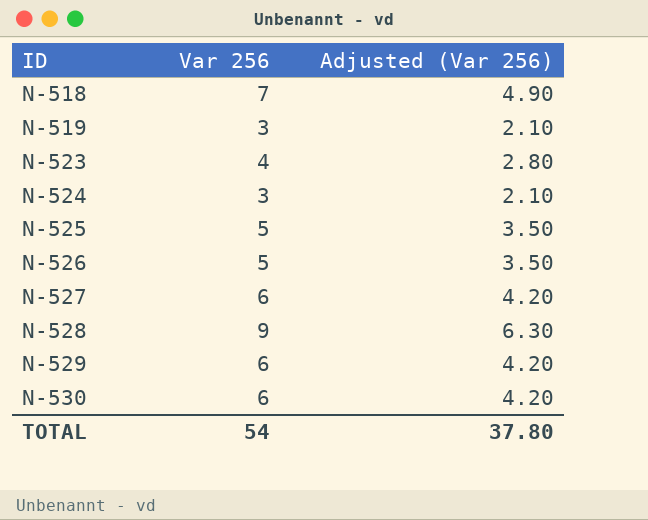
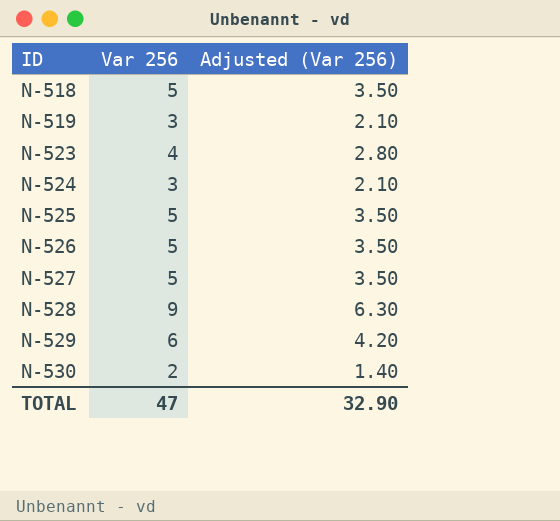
N-518 | Var 256: 7 -> 5
N-518 | Adjusted (Var 256): 4.90 -> 3.50
N-527 | Var 256: 6 -> 5
N-527 | Adjusted (Var 256): 4.20 -> 3.50
N-530 | Var 256: 6 -> 2
N-530 | Adjusted (Var 256): 4.20 -> 1.40
TOTAL | Var 256: 54 -> 47
TOTAL | Adjusted (Var 256): 37.80 -> 32.90

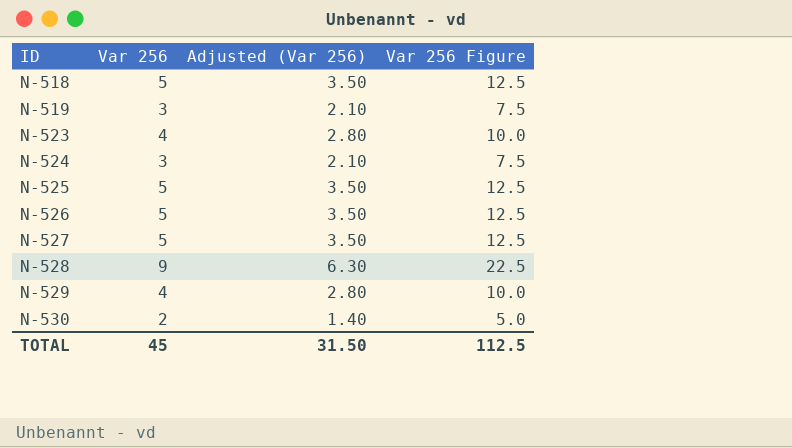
column Var 256 Figure | formula: none -> [Var 256] * 2.5
N-529 | Var 256: 6 -> 4
N-529 | Adjusted (Var 256): 4.20 -> 2.80
TOTAL | Var 256: 47 -> 45
TOTAL | Adjusted (Var 256): 32.90 -> 31.50

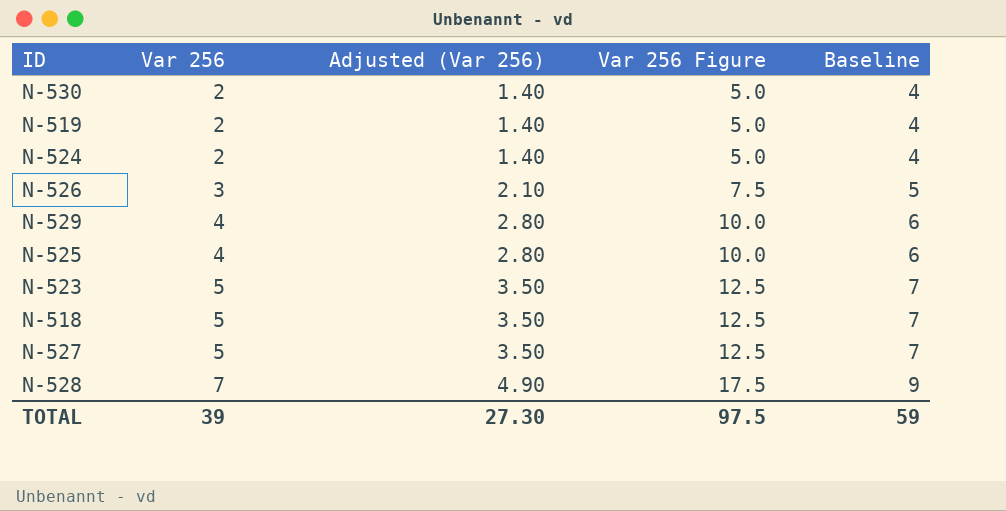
row order: ID ascending -> Var 256 ascending
column Baseline | formula: none -> [Var 256] + 2
N-519 | Var 256: 3 -> 2
N-519 | Adjusted (Var 256): 2.10 -> 1.40
N-519 | Var 256 Figure: 7.5 -> 5.0
N-524 | Var 256: 3 -> 2
N-524 | Adjusted (Var 256): 2.10 -> 1.40
N-524 | Var 256 Figure: 7.5 -> 5.0
N-526 | Var 256: 5 -> 3
N-526 | Adjusted (Var 256): 3.50 -> 2.10
N-526 | Var 256 Figure: 12.5 -> 7.5
N-525 | Var 256: 5 -> 4
N-525 | Adjusted (Var 256): 3.50 -> 2.80
N-525 | Var 256 Figure: 12.5 -> 10.0
N-523 | Var 256: 4 -> 5
N-523 | Adjusted (Var 256): 2.80 -> 3.50
N-523 | Var 256 Figure: 10.0 -> 12.5
N-528 | Var 256: 9 -> 7
N-528 | Adjusted (Var 256): 6.30 -> 4.90
N-528 | Var 256 Figure: 22.5 -> 17.5
TOTAL | Var 256: 45 -> 39
TOTAL | Adjusted (Var 256): 31.50 -> 27.30
TOTAL | Var 256 Figure: 112.5 -> 97.5

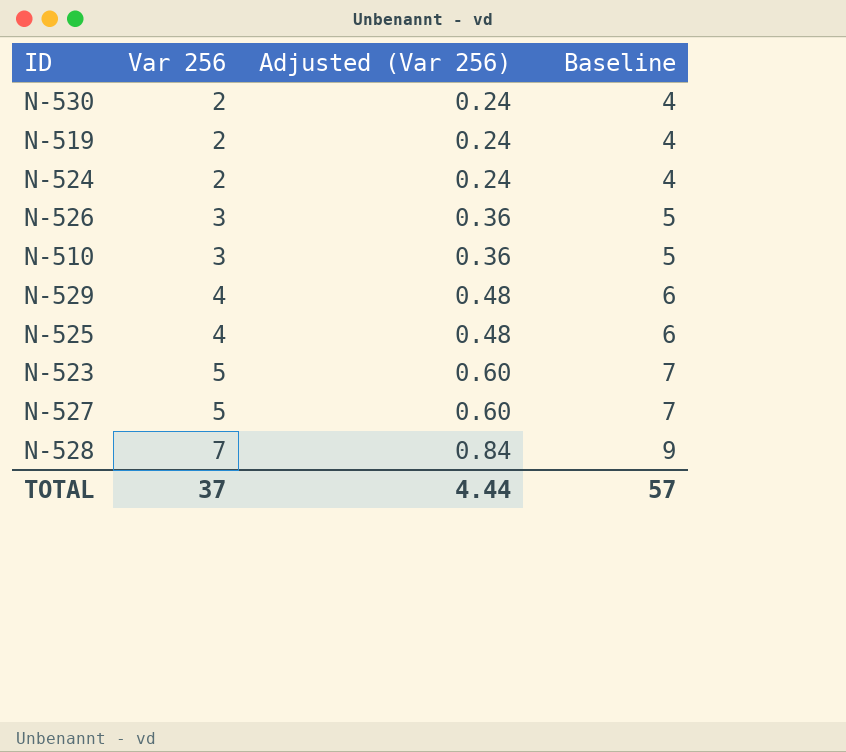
column Var 256 Figure | formula: [Var 256] * 2.5 -> none
column Adjusted (Var 256) | formula: [Var 256] * 0.7 -> [Var 256] * 0.12
row N-518: 5 | 3.50 | 12.5 | 7 -> none
row N-510: none -> 3 | 0.36 | 5
TOTAL | Var 256: 39 -> 37
TOTAL | Adjusted (Var 256): 27.30 -> 4.44
TOTAL | Baseline: 59 -> 57

